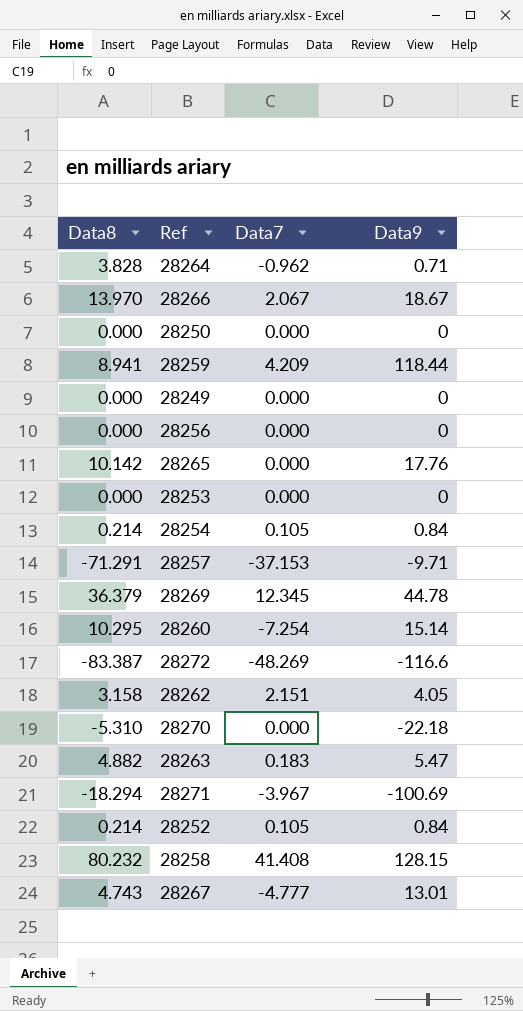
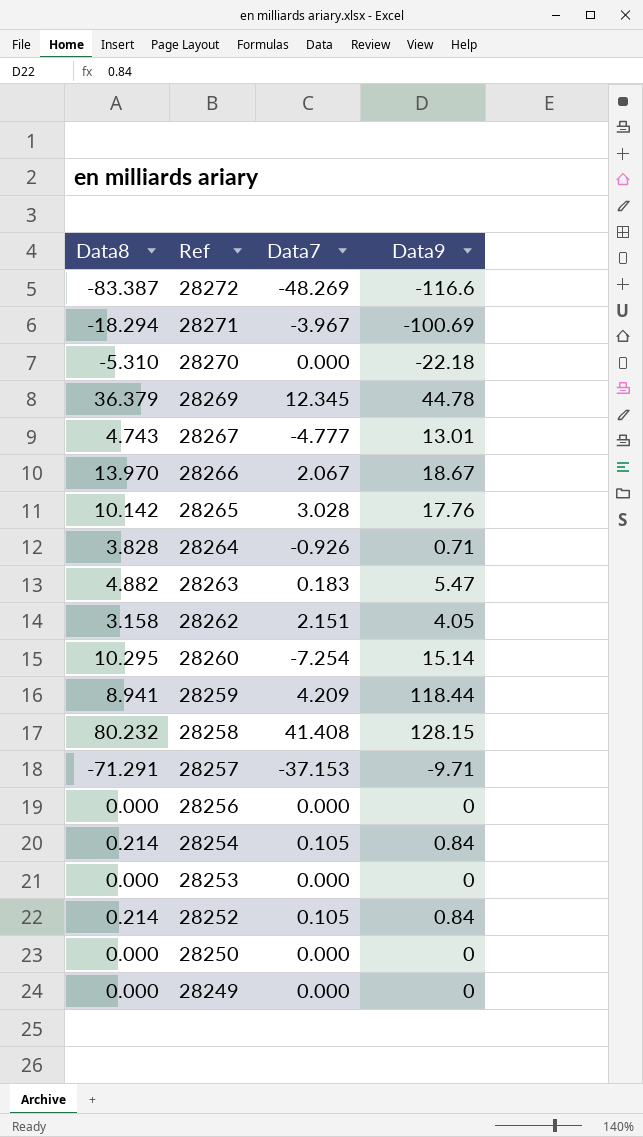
row order: none -> Ref descending
28265 | Data7: 0.000 -> 3.028
28264 | Data7: -0.962 -> -0.926

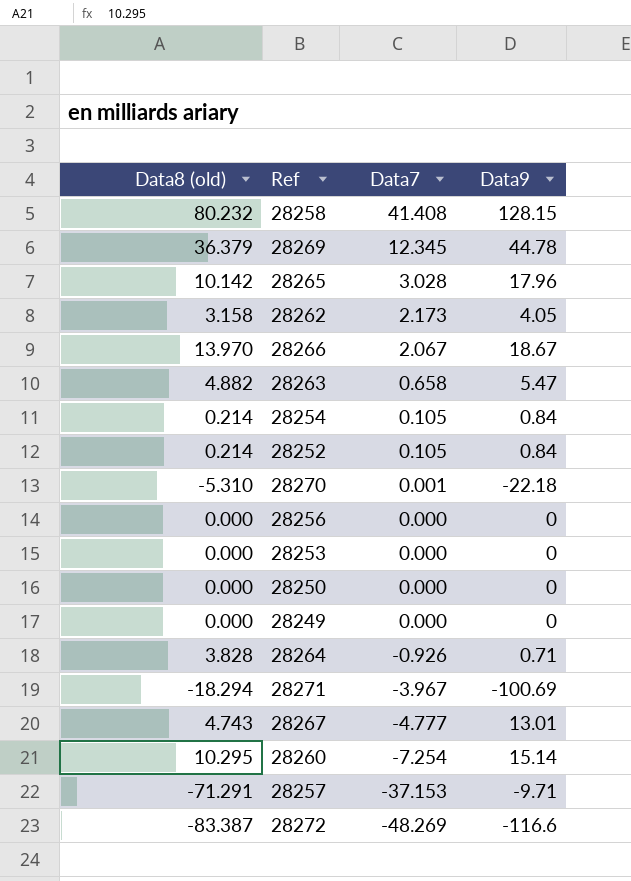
row order: Ref descending -> Data7 descending
column name: Data8 -> Data8 (old)
row 28259: 8.941 | 4.209 | 118.44 -> none
28265 | Data9: 17.76 -> 17.96
28262 | Data7: 2.151 -> 2.173
28263 | Data7: 0.183 -> 0.658
28270 | Data7: 0.000 -> 0.001

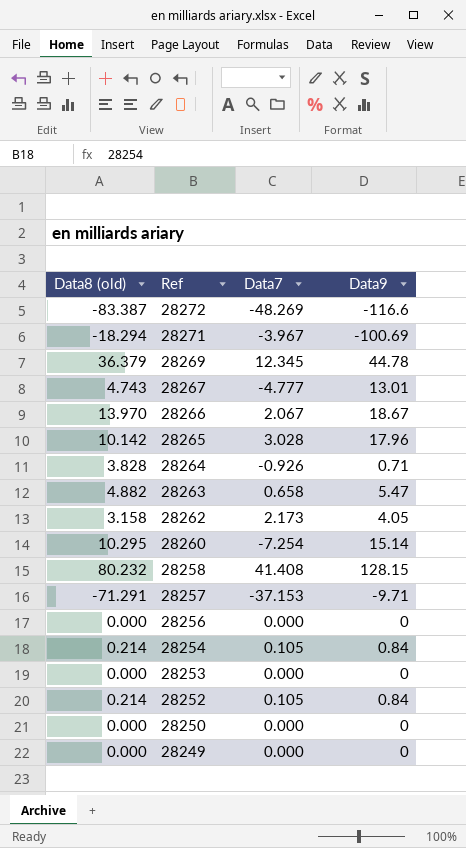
row order: Data7 descending -> Ref descending
row 28270: -5.310 | 0.001 | -22.18 -> none

